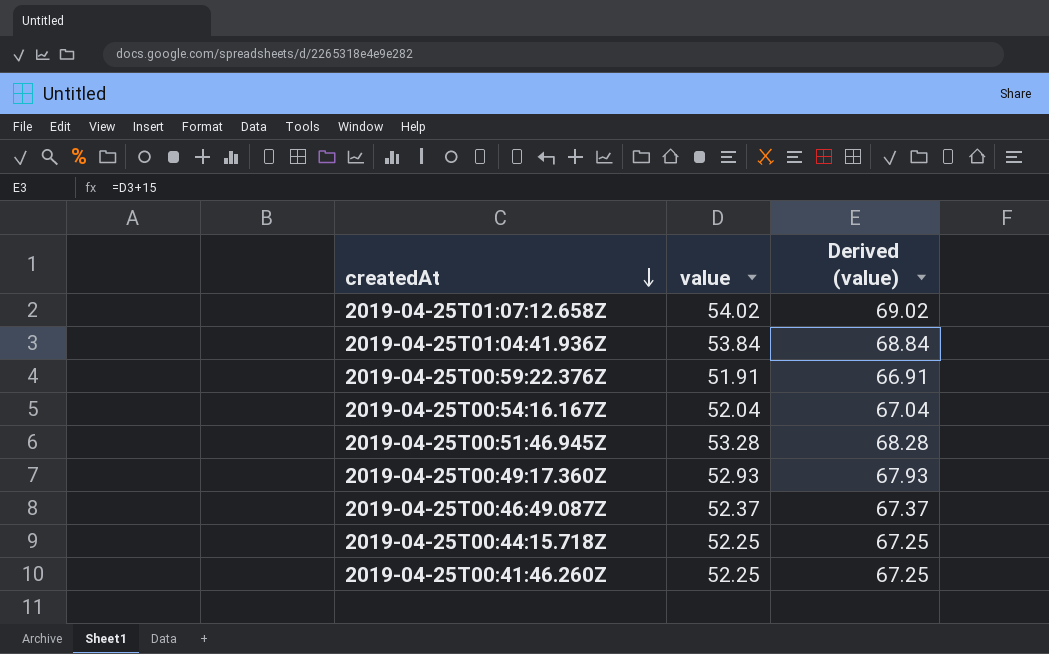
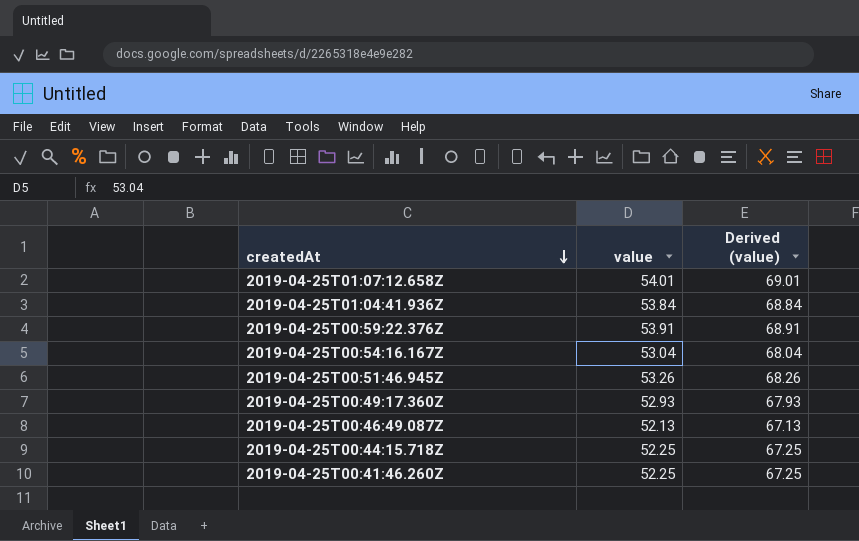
2019-04-25T01:07:12.658Z | value: 54.02 -> 54.01
2019-04-25T01:07:12.658Z | Derived (value): 69.02 -> 69.01
2019-04-25T00:59:22.376Z | value: 51.91 -> 53.91
2019-04-25T00:59:22.376Z | Derived (value): 66.91 -> 68.91
2019-04-25T00:54:16.167Z | value: 52.04 -> 53.04
2019-04-25T00:54:16.167Z | Derived (value): 67.04 -> 68.04
2019-04-25T00:51:46.945Z | value: 53.28 -> 53.26
2019-04-25T00:51:46.945Z | Derived (value): 68.28 -> 68.26
2019-04-25T00:46:49.087Z | value: 52.37 -> 52.13
2019-04-25T00:46:49.087Z | Derived (value): 67.37 -> 67.13

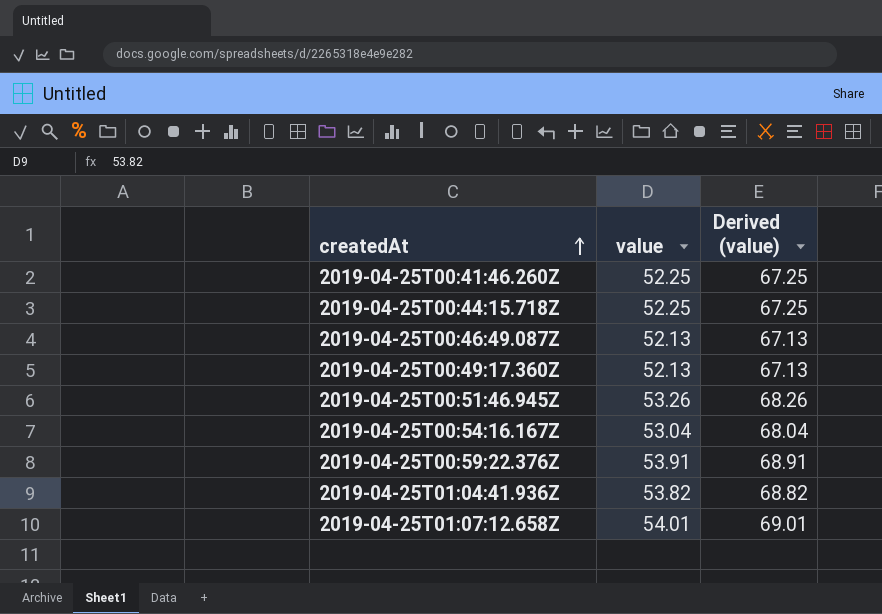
row order: createdAt descending -> createdAt ascending
2019-04-25T00:49:17.360Z | value: 52.93 -> 52.13
2019-04-25T00:49:17.360Z | Derived (value): 67.93 -> 67.13
2019-04-25T01:04:41.936Z | value: 53.84 -> 53.82
2019-04-25T01:04:41.936Z | Derived (value): 68.84 -> 68.82

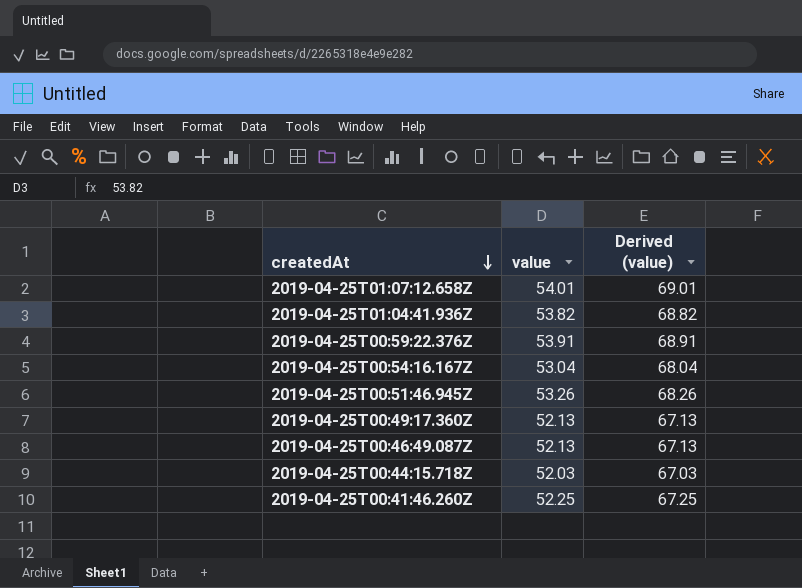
row order: createdAt ascending -> createdAt descending
2019-04-25T00:44:15.718Z | value: 52.25 -> 52.03
2019-04-25T00:44:15.718Z | Derived (value): 67.25 -> 67.03

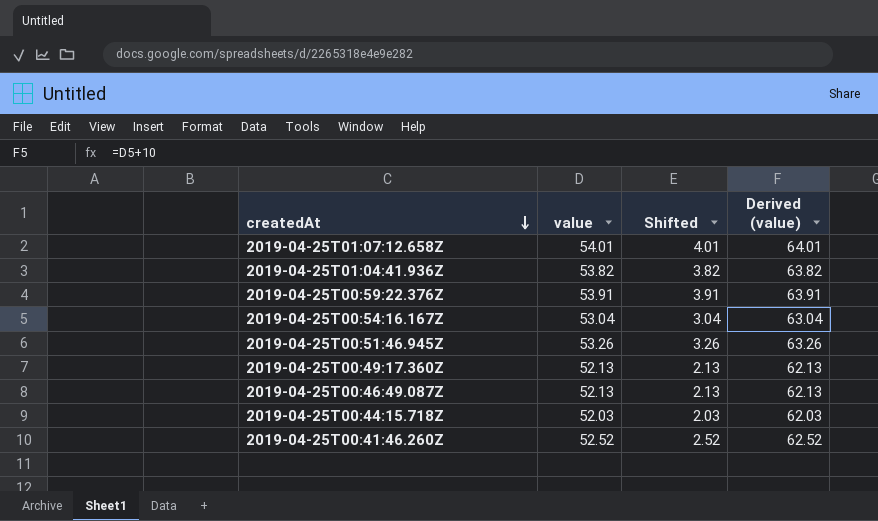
column Shifted | formula: none -> [value] - 50
column Derived (value) | formula: [value] + 15 -> [value] + 10
2019-04-25T00:41:46.260Z | value: 52.25 -> 52.52

